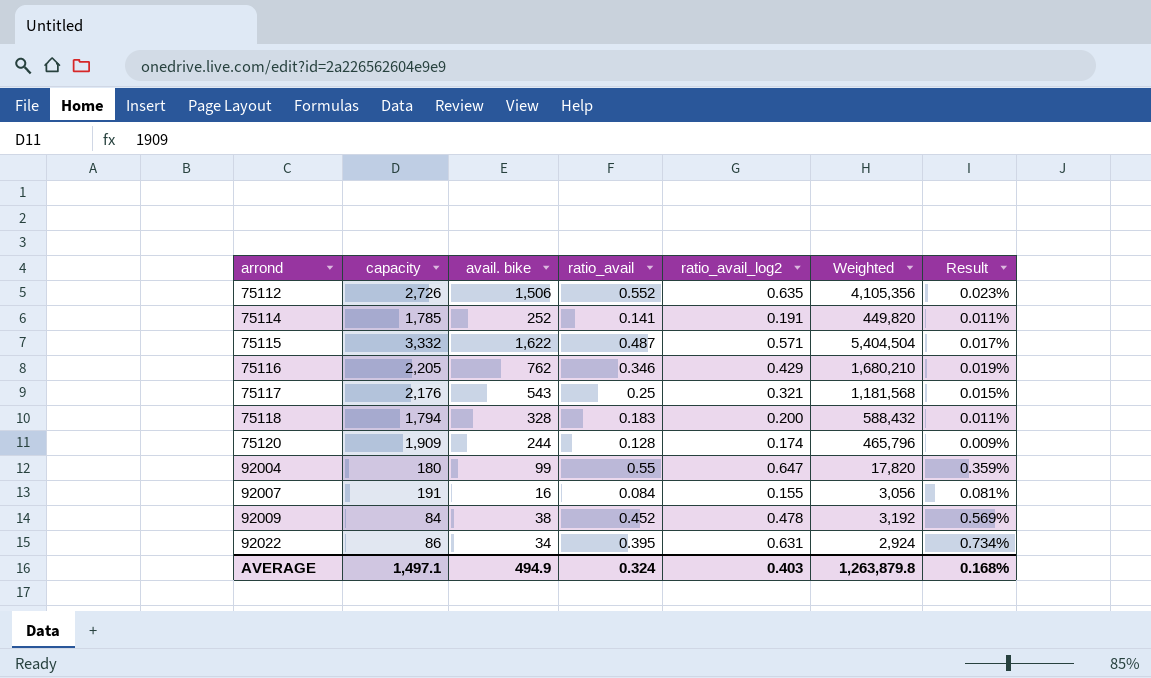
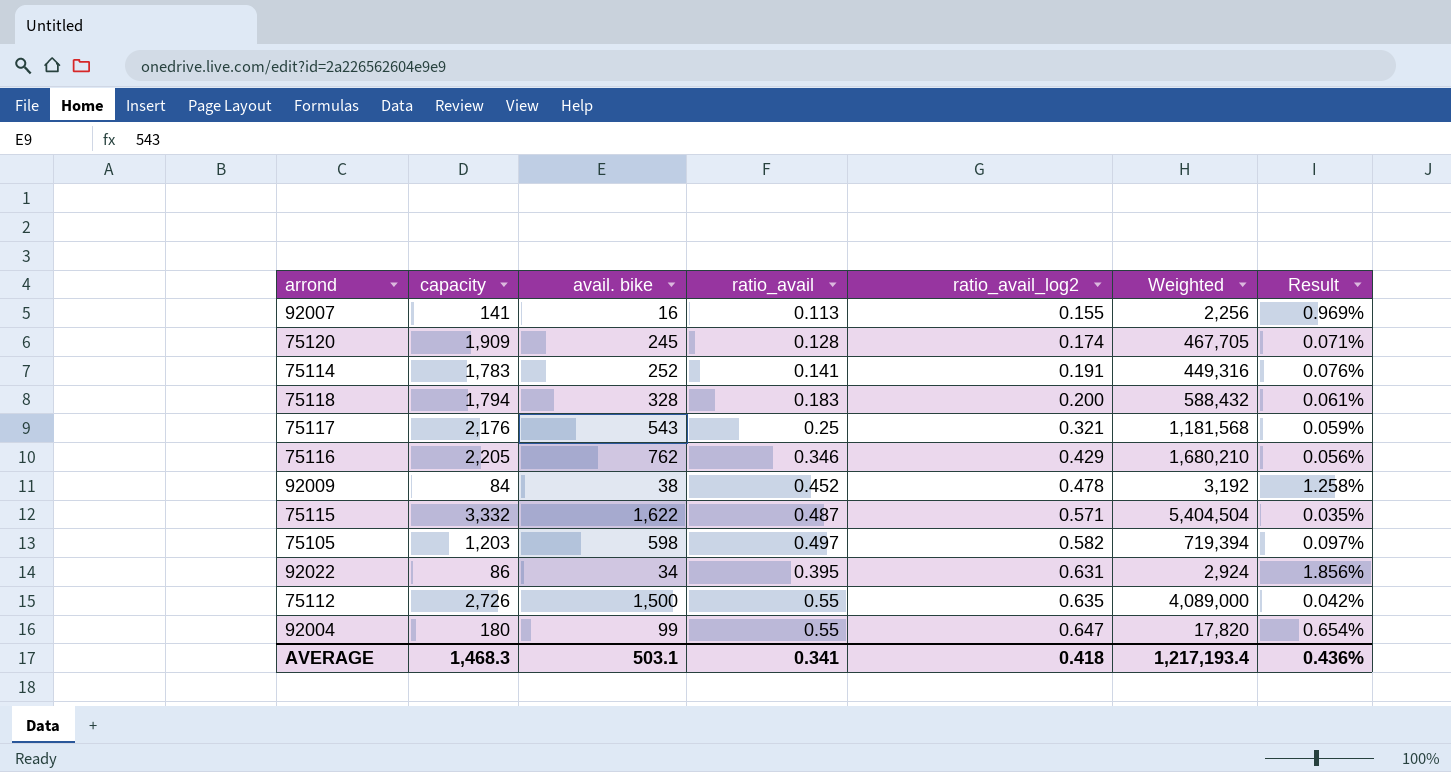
row order: arrond ascending -> ratio_avail_log2 ascending
column Result | formula: [ratio_avail_log2] / [capacity] -> [ratio_avail_log2] / [avail. bike]
92007 | capacity: 191 -> 141
92007 | ratio_avail: 0.084 -> 0.113
92007 | Weighted: 3,056 -> 2,256
75120 | avail. bike: 244 -> 245
75120 | Weighted: 465,796 -> 467,705
75114 | capacity: 1,785 -> 1,783
75114 | Weighted: 449,820 -> 449,316
row 75105: none -> 1,203 | 598 | 0.497 | 0.582 | 719,394 | 0.097%
75112 | avail. bike: 1,506 -> 1,500
75112 | ratio_avail: 0.552 -> 0.55
75112 | Weighted: 4,105,356 -> 4,089,000
AVERAGE | capacity: 1,497.1 -> 1,468.3
AVERAGE | avail. bike: 494.9 -> 503.1
AVERAGE | ratio_avail: 0.324 -> 0.341
AVERAGE | ratio_avail_log2: 0.403 -> 0.418
AVERAGE | Weighted: 1,263,879.8 -> 1,217,193.4
AVERAGE | Result: 0.168% -> 0.436%

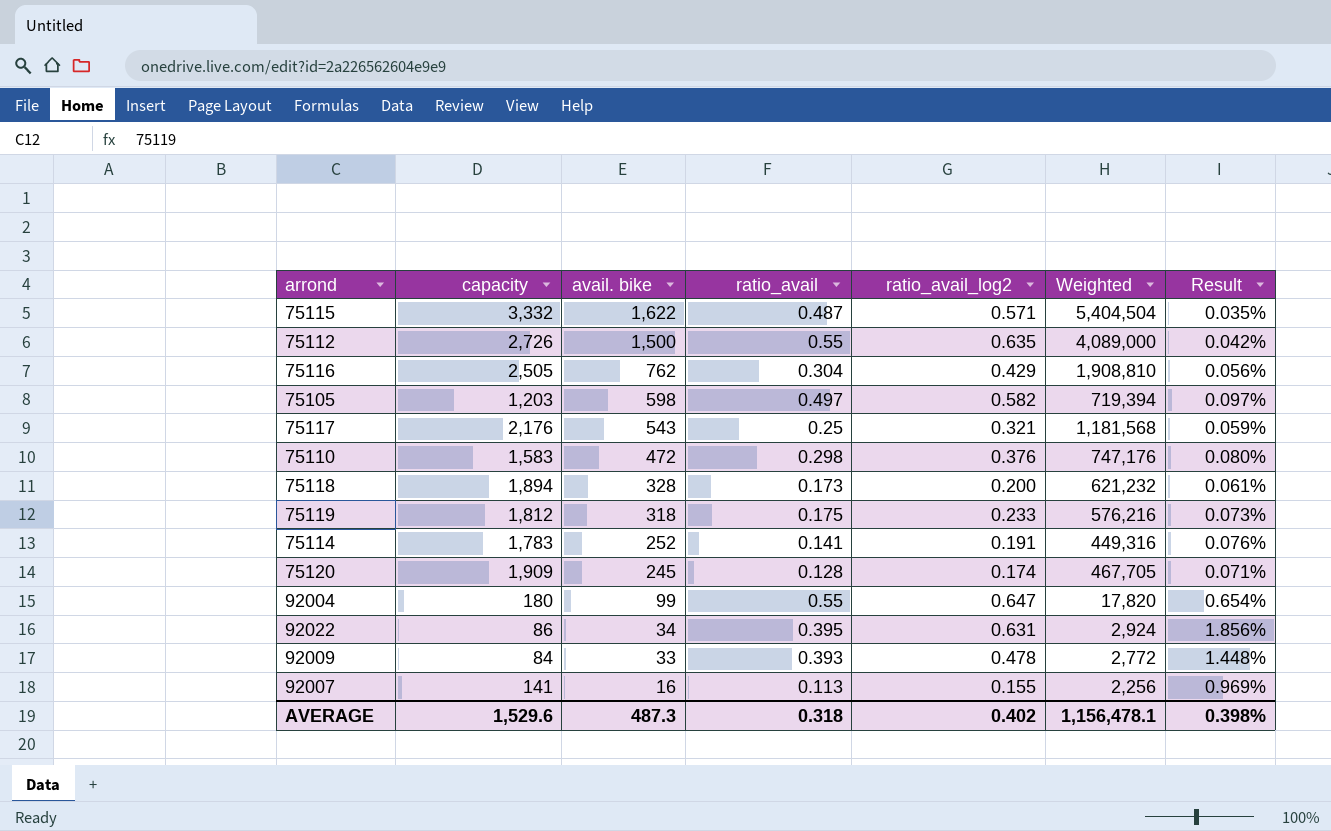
row order: ratio_avail_log2 ascending -> avail. bike descending
75116 | capacity: 2,205 -> 2,505
75116 | ratio_avail: 0.346 -> 0.304
75116 | Weighted: 1,680,210 -> 1,908,810
row 75110: none -> 1,583 | 472 | 0.298 | 0.376 | 747,176 | 0.080%
75118 | capacity: 1,794 -> 1,894
75118 | ratio_avail: 0.183 -> 0.173
75118 | Weighted: 588,432 -> 621,232
row 75119: none -> 1,812 | 318 | 0.175 | 0.233 | 576,216 | 0.073%
92009 | avail. bike: 38 -> 33
92009 | ratio_avail: 0.452 -> 0.393
92009 | Weighted: 3,192 -> 2,772
92009 | Result: 1.258% -> 1.448%
AVERAGE | capacity: 1,468.3 -> 1,529.6
AVERAGE | avail. bike: 503.1 -> 487.3
AVERAGE | ratio_avail: 0.341 -> 0.318
AVERAGE | ratio_avail_log2: 0.418 -> 0.402
AVERAGE | Weighted: 1,217,193.4 -> 1,156,478.1
AVERAGE | Result: 0.436% -> 0.398%

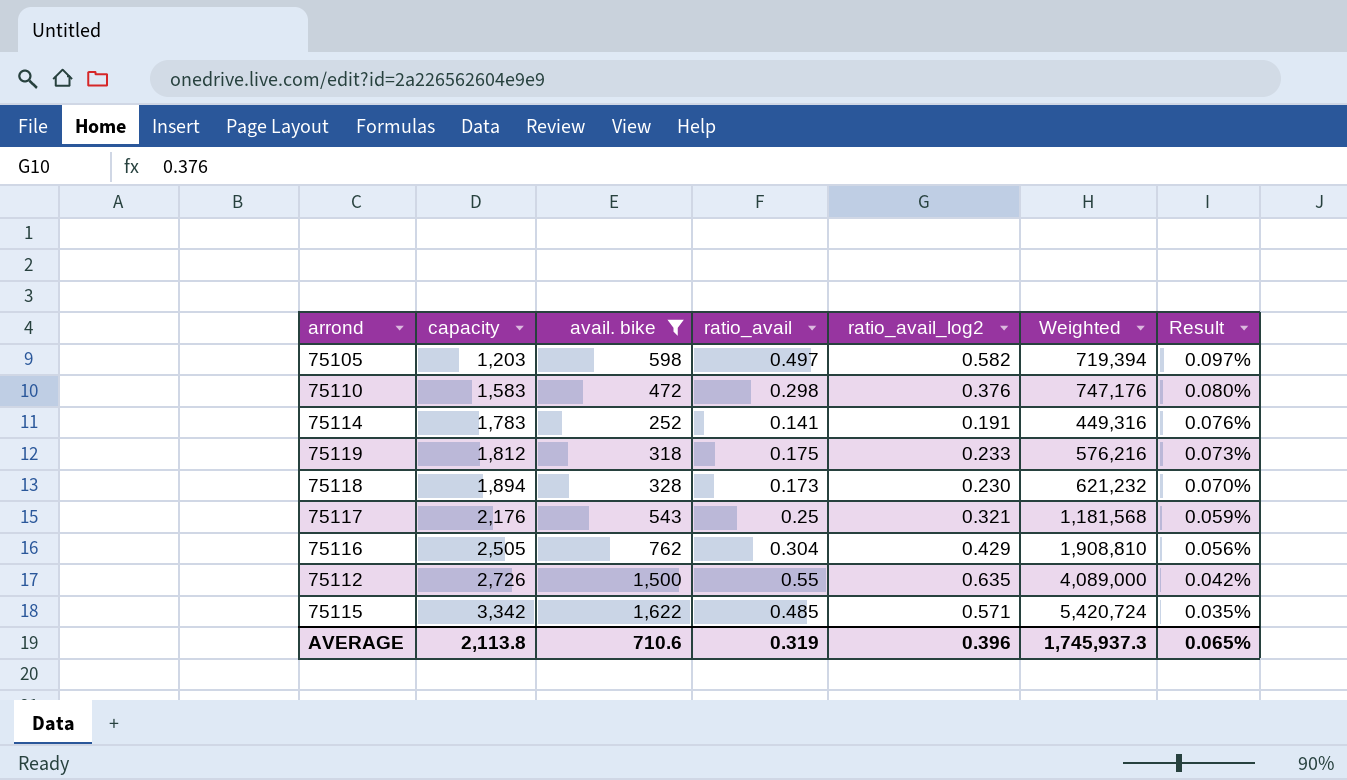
filter: none -> avail. bike >= 252
row order: avail. bike descending -> capacity ascending
75118 | ratio_avail_log2: 0.200 -> 0.230
75118 | Result: 0.061% -> 0.070%
75115 | capacity: 3,332 -> 3,342
75115 | ratio_avail: 0.487 -> 0.485
75115 | Weighted: 5,404,504 -> 5,420,724
AVERAGE | capacity: 1,529.6 -> 2,113.8
AVERAGE | avail. bike: 487.3 -> 710.6
AVERAGE | ratio_avail: 0.318 -> 0.319
AVERAGE | ratio_avail_log2: 0.402 -> 0.396
AVERAGE | Weighted: 1,156,478.1 -> 1,745,937.3
AVERAGE | Result: 0.398% -> 0.065%

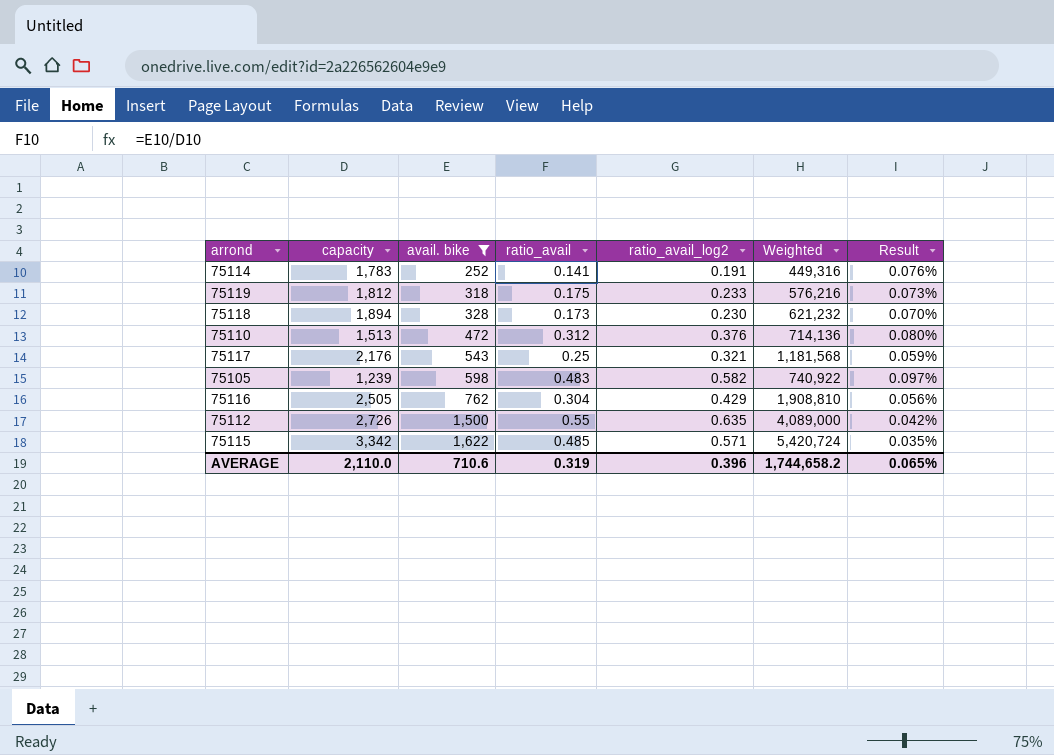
row order: capacity ascending -> avail. bike ascending
75110 | capacity: 1,583 -> 1,513
75110 | ratio_avail: 0.298 -> 0.312
75110 | Weighted: 747,176 -> 714,136
75105 | capacity: 1,203 -> 1,239
75105 | ratio_avail: 0.497 -> 0.483
75105 | Weighted: 719,394 -> 740,922
AVERAGE | capacity: 2,113.8 -> 2,110.0
AVERAGE | Weighted: 1,745,937.3 -> 1,744,658.2

